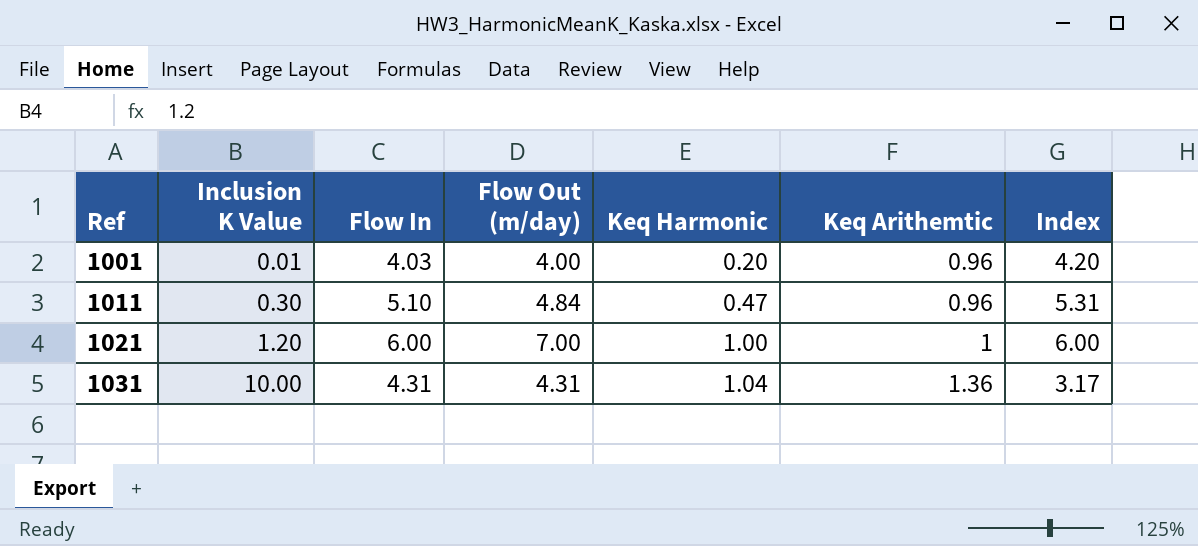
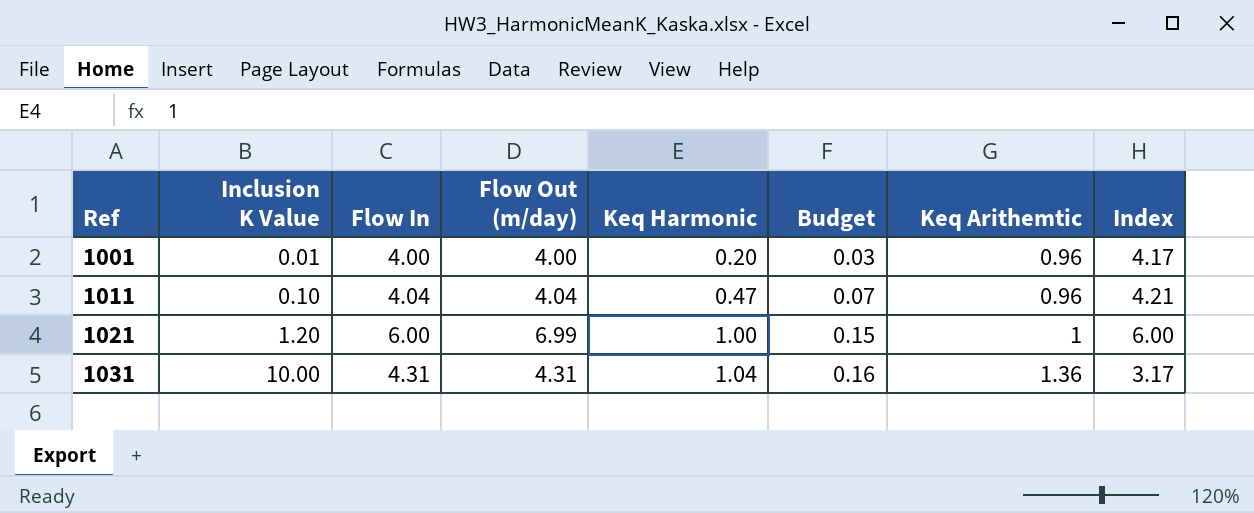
column Budget | formula: none -> [Keq Harmonic] * 0.15
1001 | Flow In: 4.03 -> 4.00
1001 | Index: 4.20 -> 4.17
1011 | Inclusion K Value: 0.30 -> 0.10
1011 | Flow In: 5.10 -> 4.04
1011 | Flow Out (m/day): 4.84 -> 4.04
1011 | Index: 5.31 -> 4.21
1021 | Flow Out (m/day): 7.00 -> 6.99

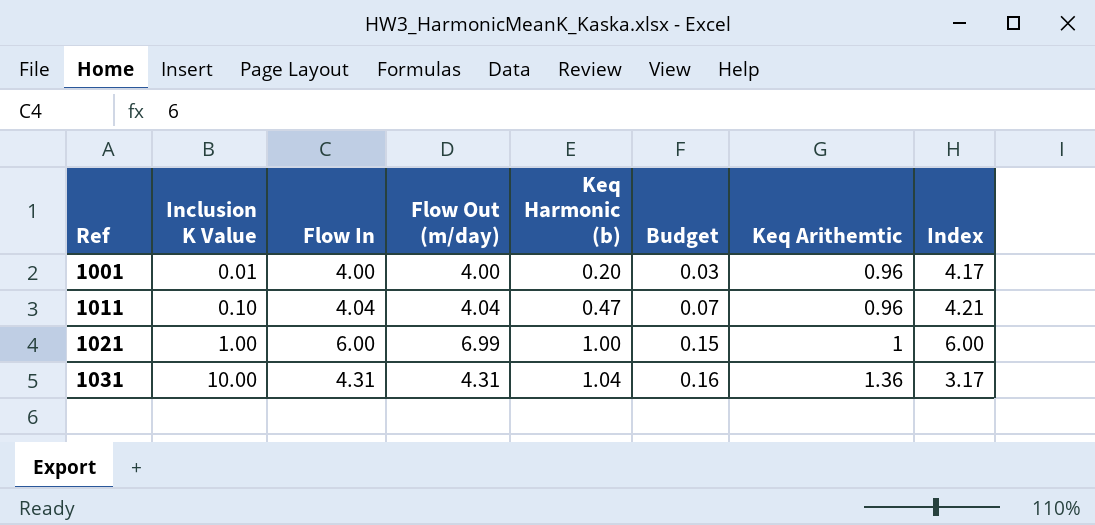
column name: Keq Harmonic -> Keq Harmonic (b)
1021 | Inclusion K Value: 1.20 -> 1.00

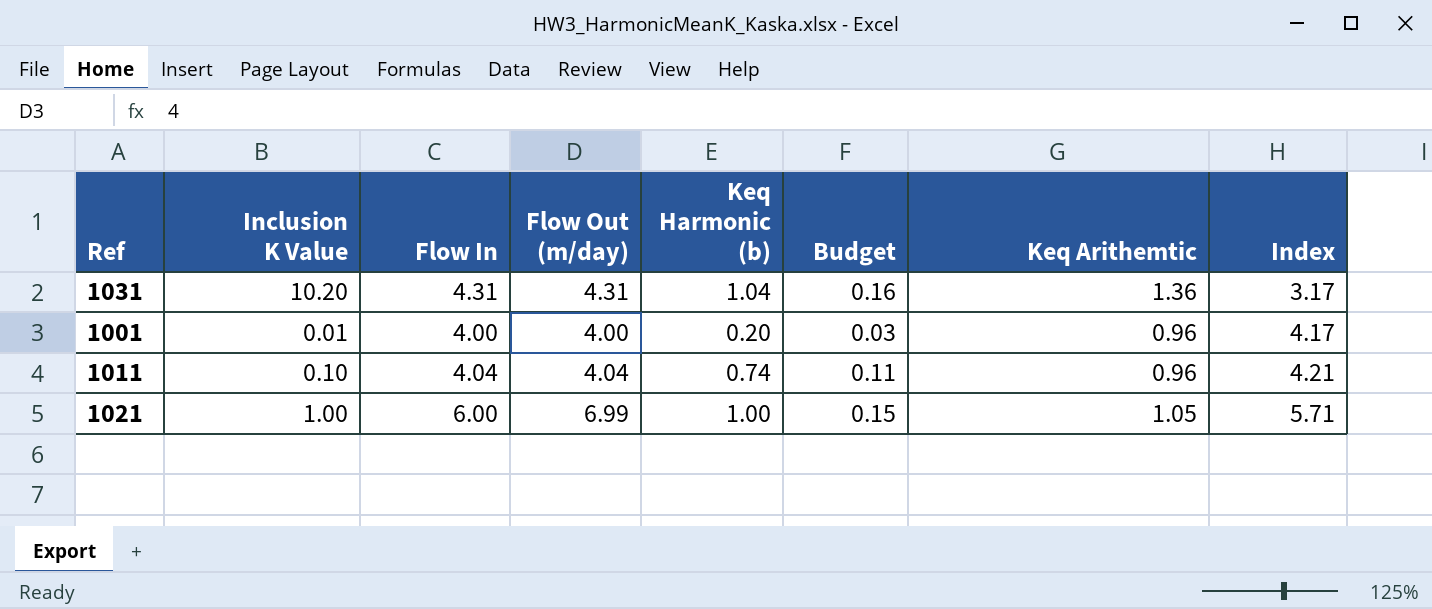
row order: Ref ascending -> Index ascending
1031 | Inclusion K Value: 10.00 -> 10.20
1011 | Keq Harmonic (b): 0.47 -> 0.74
1011 | Budget: 0.07 -> 0.11
1021 | Keq Arithemtic: 1 -> 1.05
1021 | Index: 6.00 -> 5.71

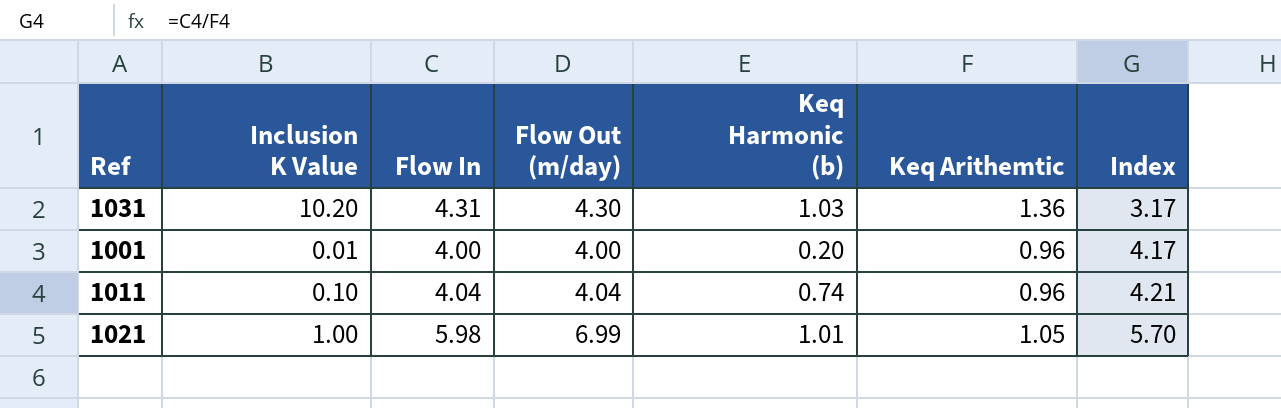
column Budget | formula: [Keq Harmonic (b)] * 0.15 -> none
1031 | Flow Out (m/day): 4.31 -> 4.30
1031 | Keq Harmonic (b): 1.04 -> 1.03
1021 | Flow In: 6.00 -> 5.98
1021 | Keq Harmonic (b): 1.00 -> 1.01
1021 | Index: 5.71 -> 5.70

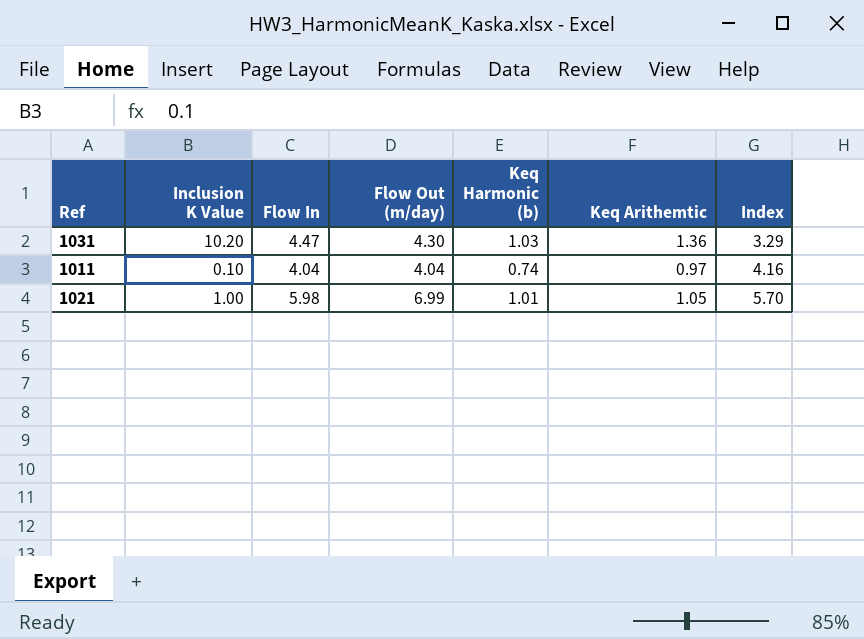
row 1001: 0.01 | 4.00 | 4.00 | 0.20 | 0.96 | 4.17 -> none
1031 | Flow In: 4.31 -> 4.47
1031 | Index: 3.17 -> 3.29
1011 | Keq Arithemtic: 0.96 -> 0.97
1011 | Index: 4.21 -> 4.16

